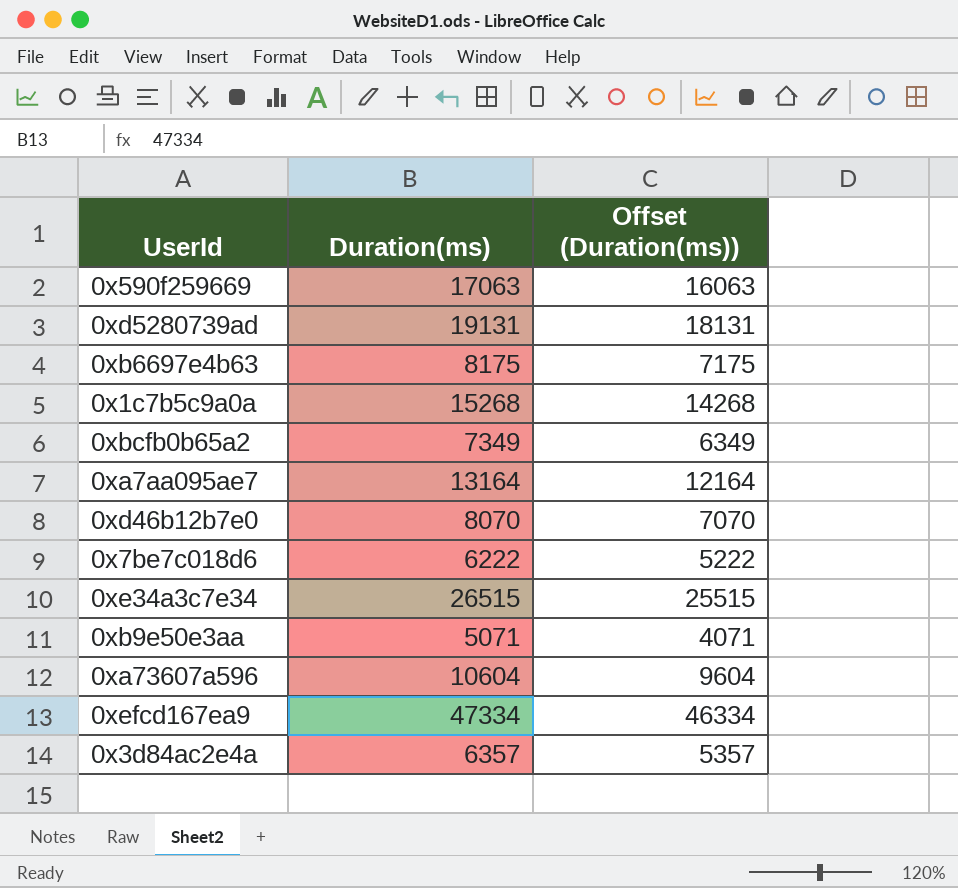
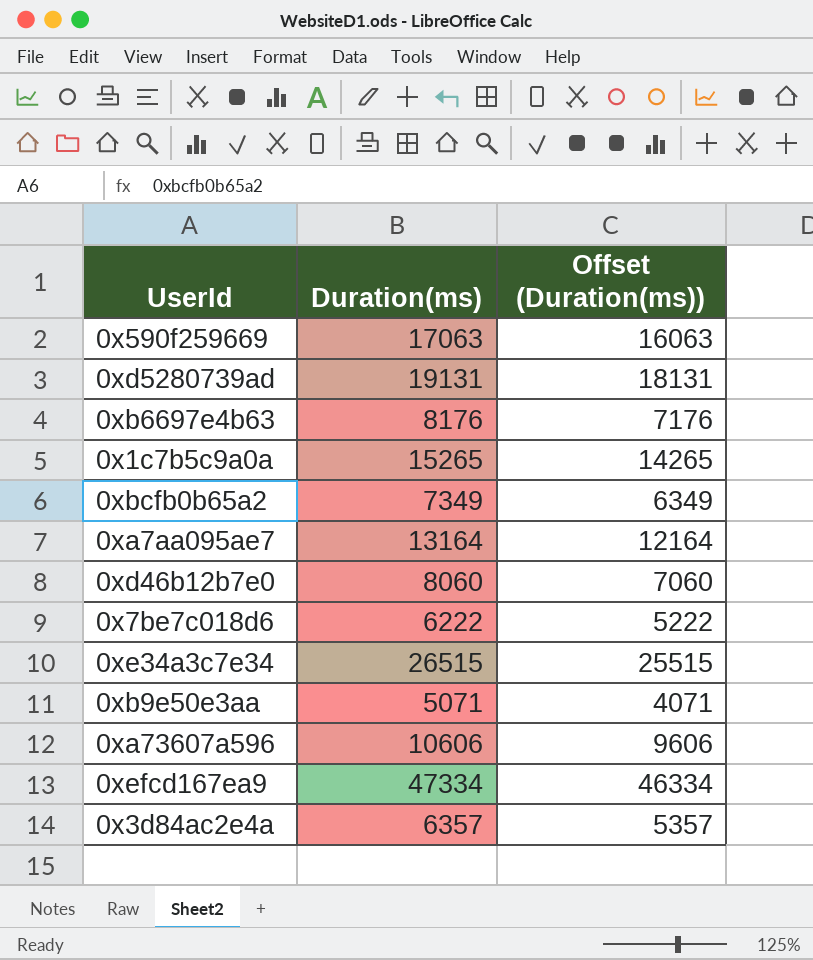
0xb6697e4b63 | Duration(ms): 8175 -> 8176
0xb6697e4b63 | Offset (Duration(ms)): 7175 -> 7176
0x1c7b5c9a0a | Duration(ms): 15268 -> 15265
0x1c7b5c9a0a | Offset (Duration(ms)): 14268 -> 14265
0xd46b12b7e0 | Duration(ms): 8070 -> 8060
0xd46b12b7e0 | Offset (Duration(ms)): 7070 -> 7060
0xa73607a596 | Duration(ms): 10604 -> 10606
0xa73607a596 | Offset (Duration(ms)): 9604 -> 9606

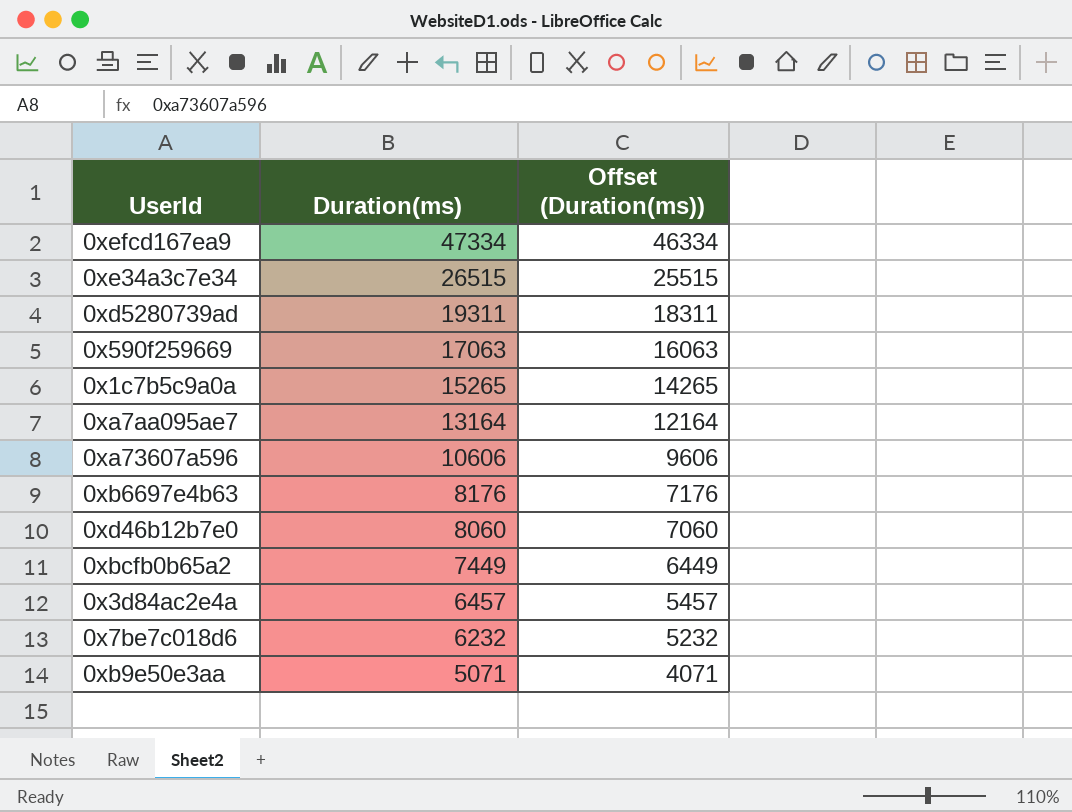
row order: none -> Duration(ms) descending
0xd5280739ad | Duration(ms): 19131 -> 19311
0xd5280739ad | Offset (Duration(ms)): 18131 -> 18311
0xbcfb0b65a2 | Duration(ms): 7349 -> 7449
0xbcfb0b65a2 | Offset (Duration(ms)): 6349 -> 6449
0x3d84ac2e4a | Duration(ms): 6357 -> 6457
0x3d84ac2e4a | Offset (Duration(ms)): 5357 -> 5457
0x7be7c018d6 | Duration(ms): 6222 -> 6232
0x7be7c018d6 | Offset (Duration(ms)): 5222 -> 5232

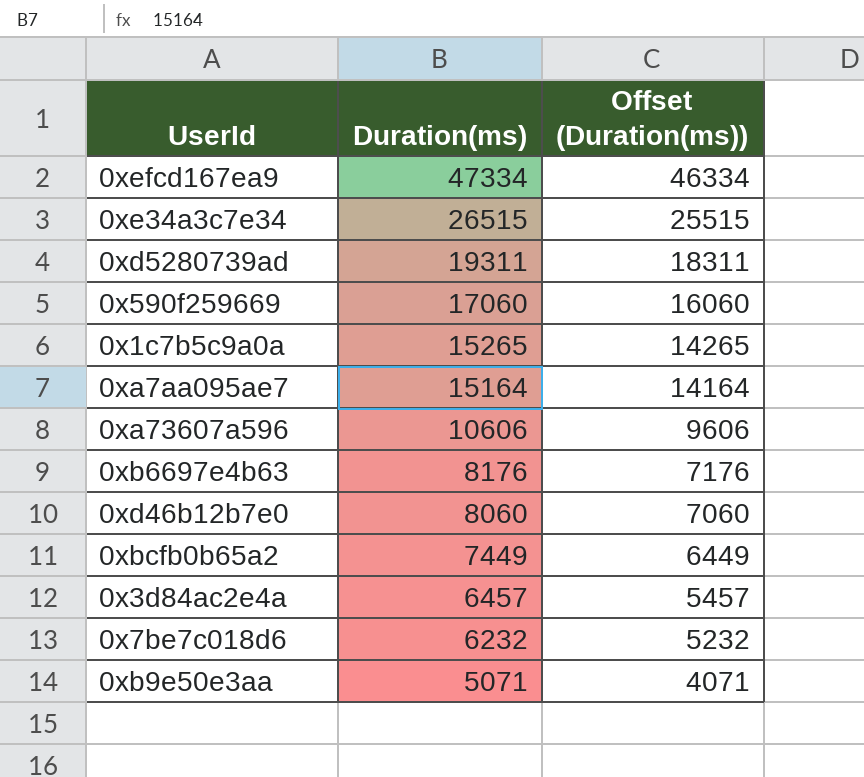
0x590f259669 | Duration(ms): 17063 -> 17060
0x590f259669 | Offset (Duration(ms)): 16063 -> 16060
0xa7aa095ae7 | Duration(ms): 13164 -> 15164
0xa7aa095ae7 | Offset (Duration(ms)): 12164 -> 14164

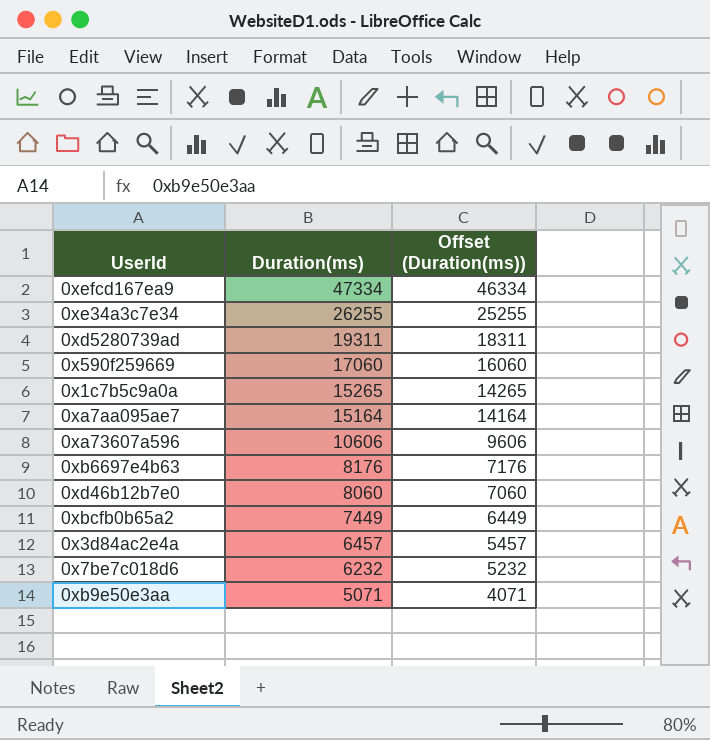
0xe34a3c7e34 | Duration(ms): 26515 -> 26255
0xe34a3c7e34 | Offset (Duration(ms)): 25515 -> 25255

